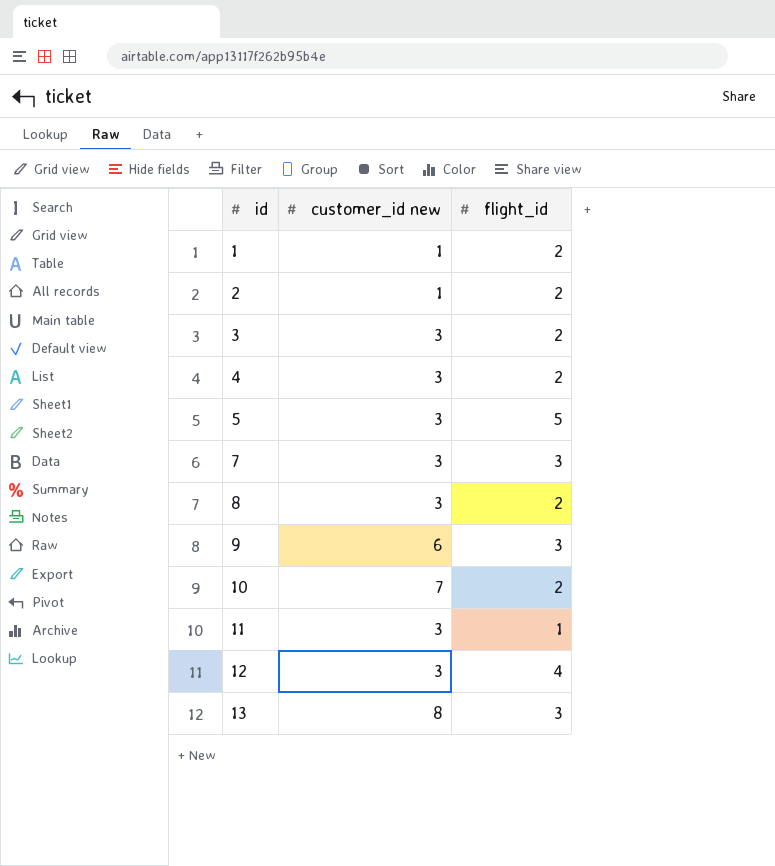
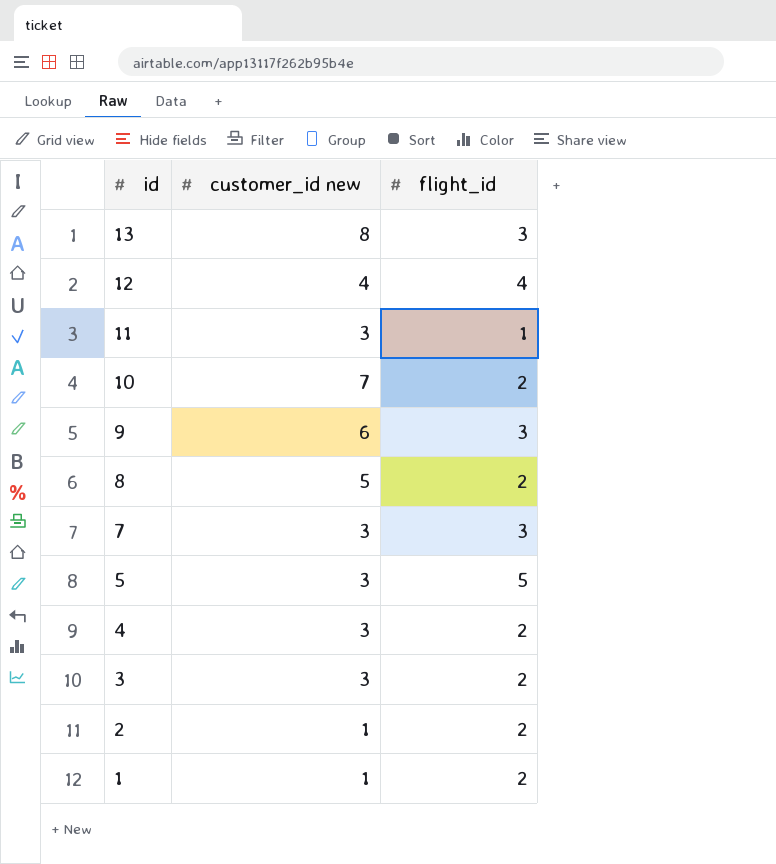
row order: id ascending -> id descending
12 | customer_id new: 3 -> 4
8 | customer_id new: 3 -> 5

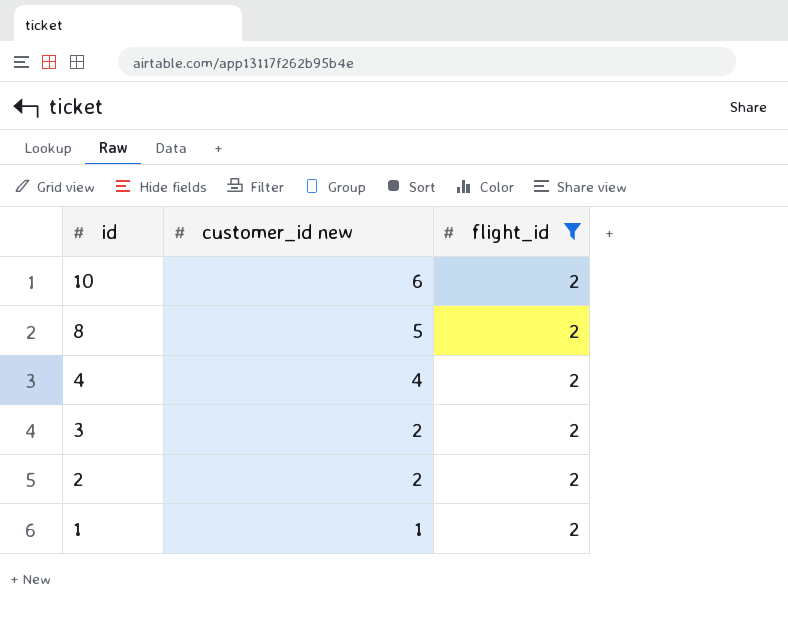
filter: none -> flight_id = 2
10 | customer_id new: 7 -> 6
4 | customer_id new: 3 -> 4
3 | customer_id new: 3 -> 2
2 | customer_id new: 1 -> 2

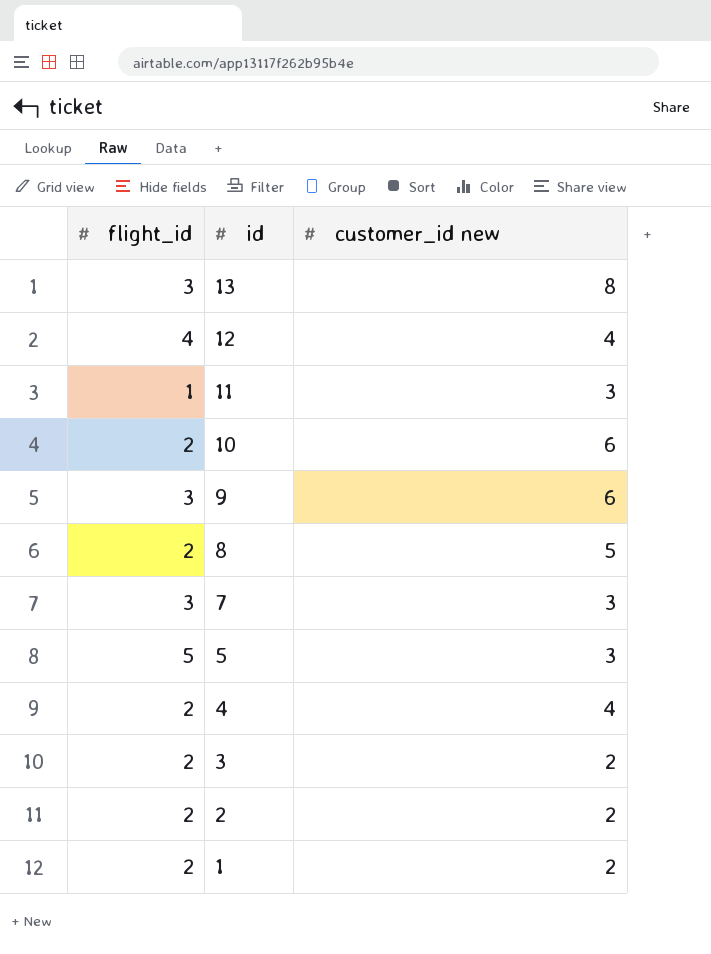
filter: flight_id = 2 -> none
column flight_id | position: 3 -> 1
1 | customer_id new: 1 -> 2

